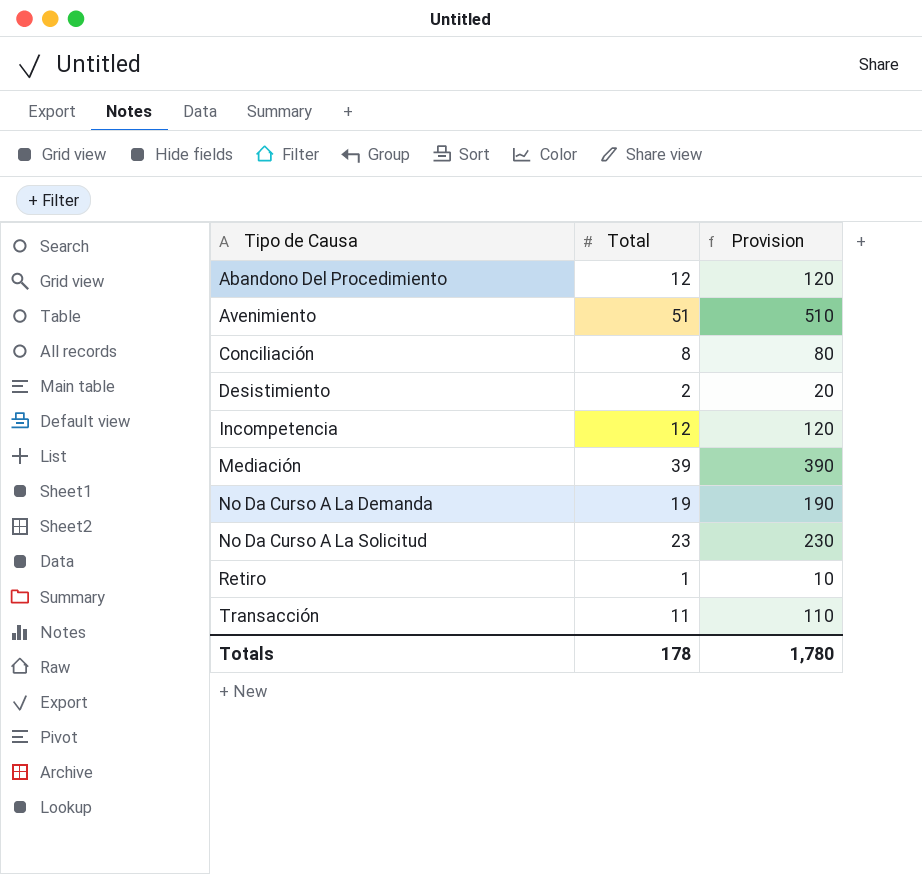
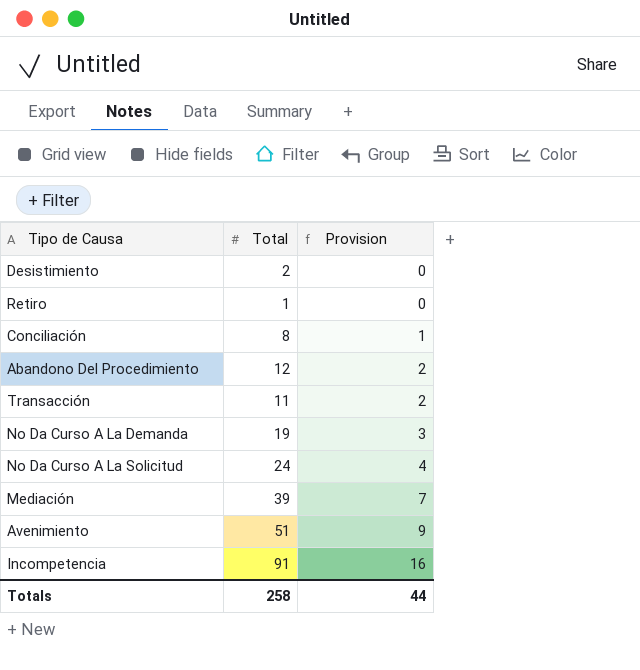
row order: Tipo de Causa ascending -> Provision ascending
column Provision | formula: [Total] * 10 -> [Total] * 0.18
No Da Curso A La Solicitud | Total: 23 -> 24
Incompetencia | Total: 12 -> 91
Totals | Total: 178 -> 258
Totals | Provision: 1,780 -> 44

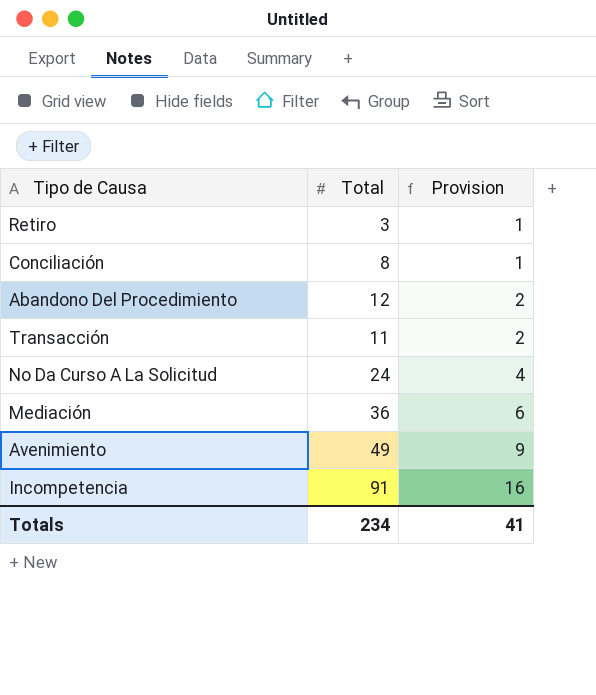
row Desistimiento: 2 | 0 -> none
row No Da Curso A La Demanda: 19 | 3 -> none
Retiro | Total: 1 -> 3
Retiro | Provision: 0 -> 1
Mediación | Total: 39 -> 36
Mediación | Provision: 7 -> 6
Avenimiento | Total: 51 -> 49
Totals | Total: 258 -> 234
Totals | Provision: 44 -> 41

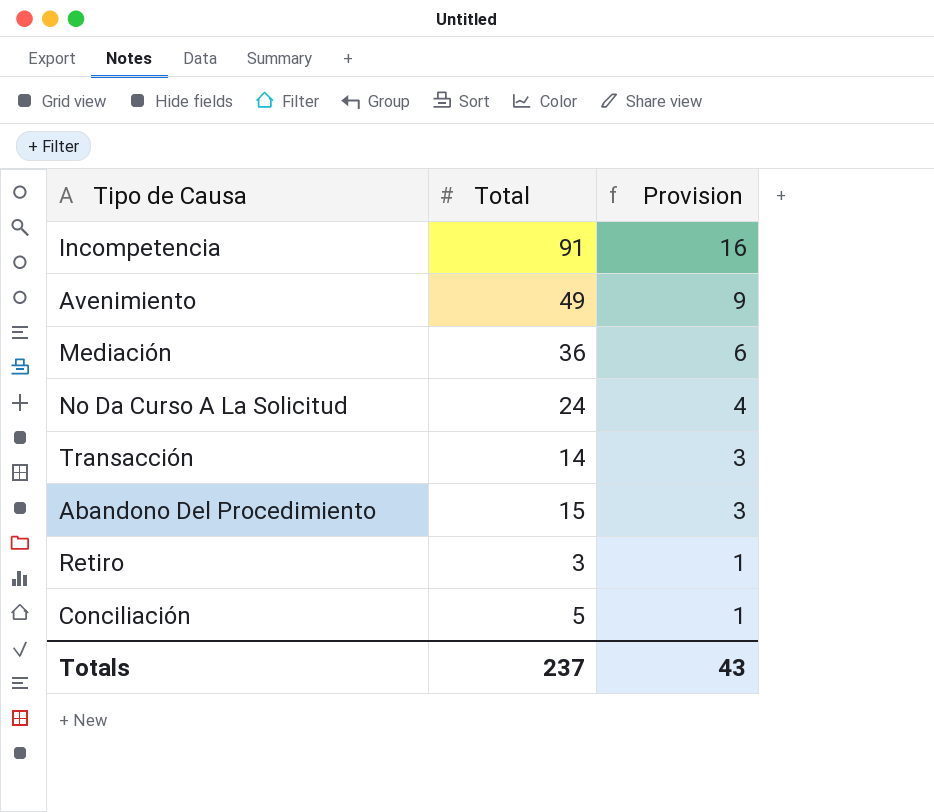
row order: Provision ascending -> Provision descending
Transacción | Total: 11 -> 14
Transacción | Provision: 2 -> 3
Abandono Del Procedimiento | Total: 12 -> 15
Abandono Del Procedimiento | Provision: 2 -> 3
Conciliación | Total: 8 -> 5
Totals | Total: 234 -> 237
Totals | Provision: 41 -> 43

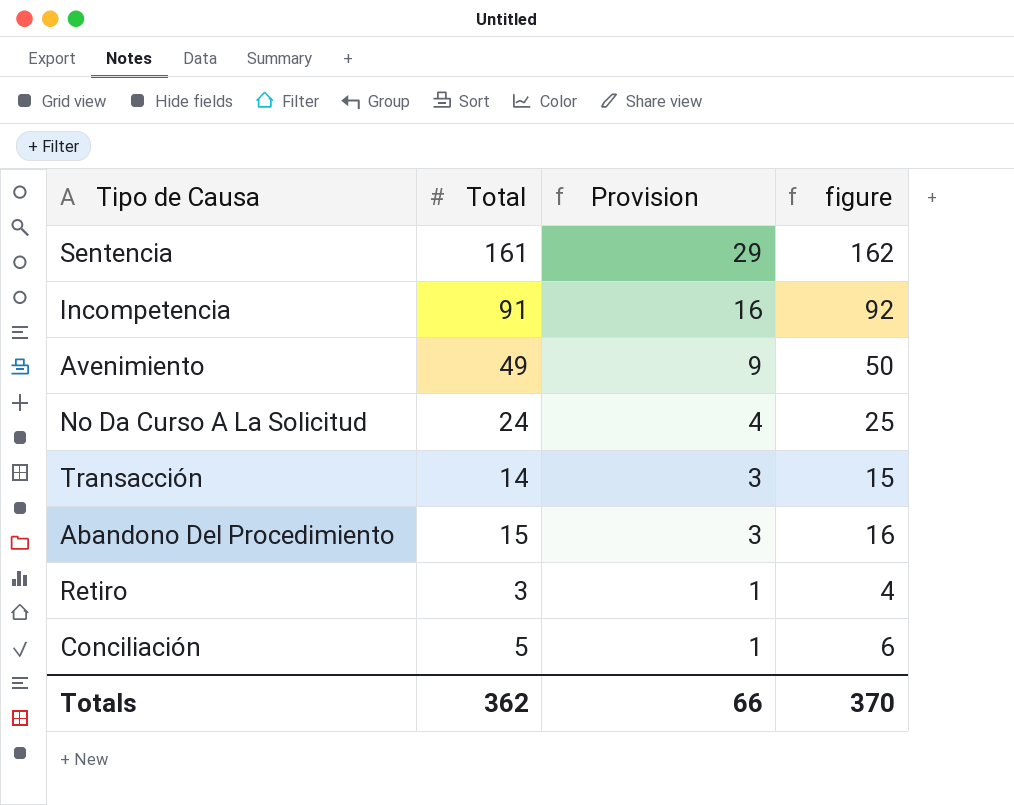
column figure | formula: none -> [Total] + 1
row Mediación: 36 | 6 -> none
row Sentencia: none -> 161 | 29 | 162
Totals | Total: 237 -> 362
Totals | Provision: 43 -> 66

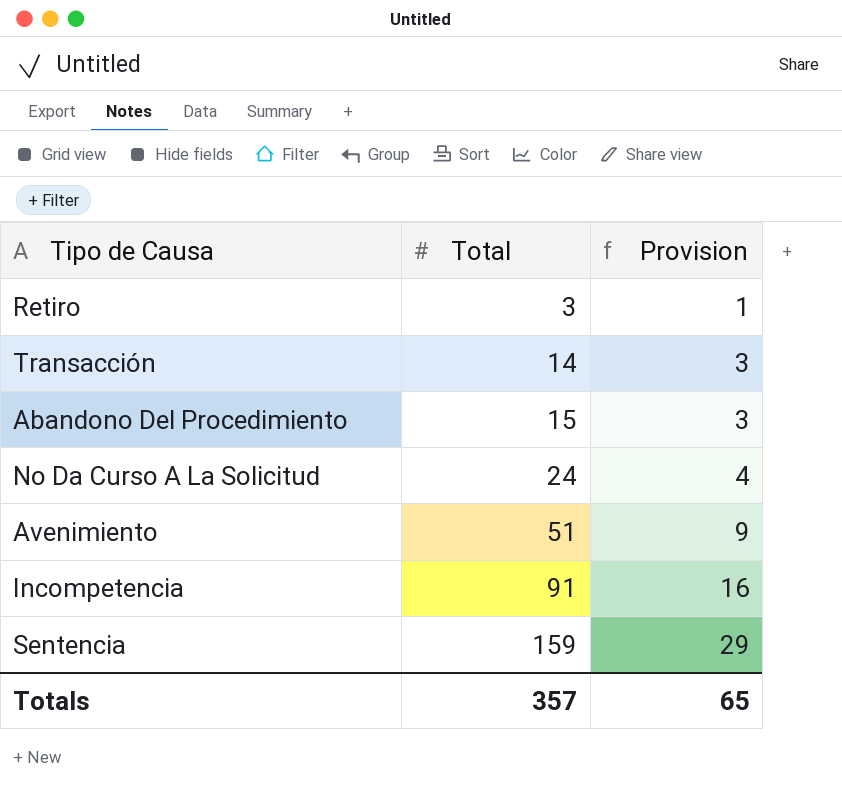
row order: Provision descending -> Total ascending
column figure | formula: [Total] + 1 -> none
row Conciliación: 5 | 1 | 6 -> none
Avenimiento | Total: 49 -> 51
Sentencia | Total: 161 -> 159
Totals | Total: 362 -> 357
Totals | Provision: 66 -> 65

